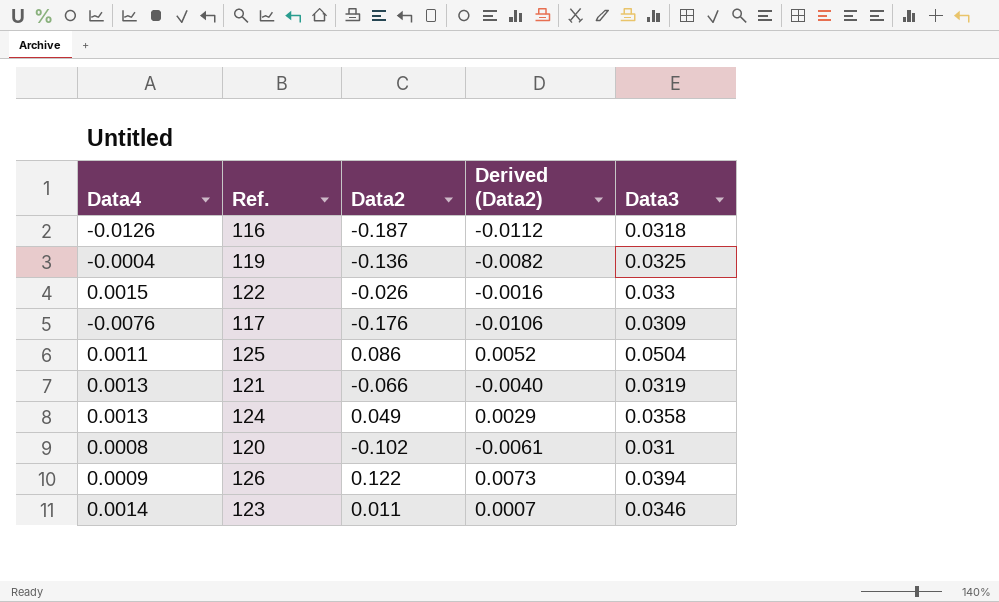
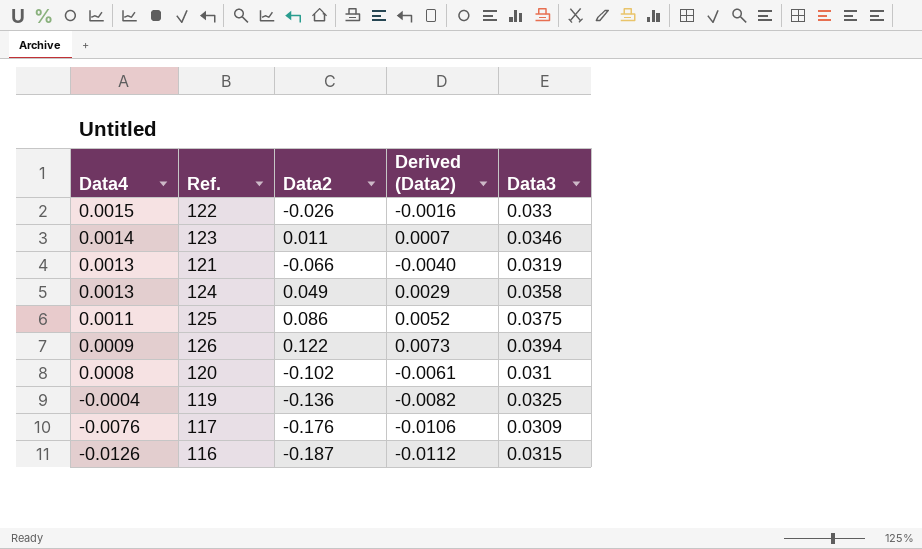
row order: none -> Data4 descending
125 | Data3: 0.0504 -> 0.0375
116 | Data3: 0.0318 -> 0.0315

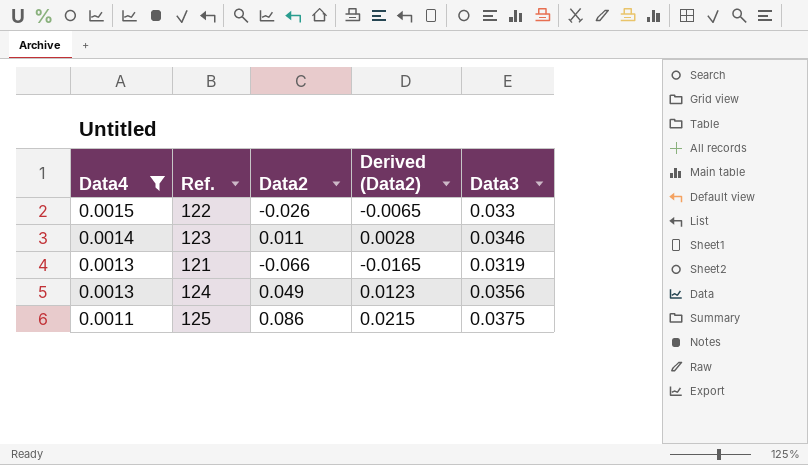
filter: none -> Data4 >= 0.0011
column Derived (Data2) | formula: [Data2] * 0.06 -> [Data2] * 0.25
124 | Data3: 0.0358 -> 0.0356

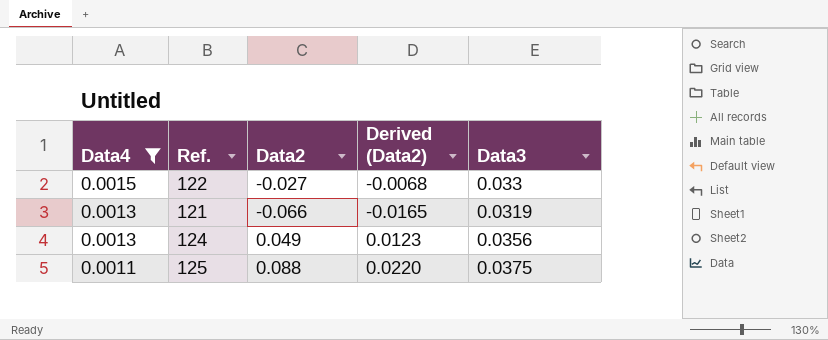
row 123: 0.0014 | 0.011 | 0.0028 | 0.0346 -> none
122 | Data2: -0.026 -> -0.027
122 | Derived (Data2): -0.0065 -> -0.0068
125 | Data2: 0.086 -> 0.088
125 | Derived (Data2): 0.0215 -> 0.0220

